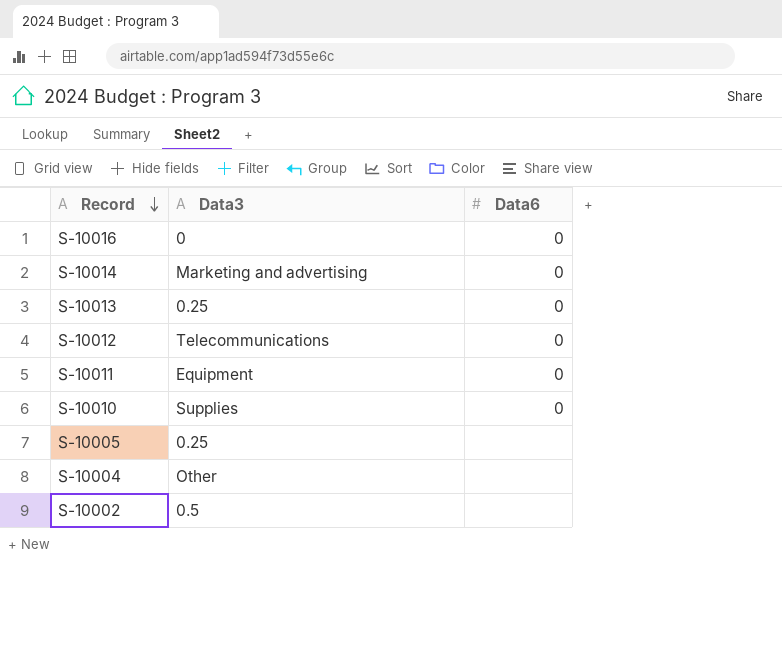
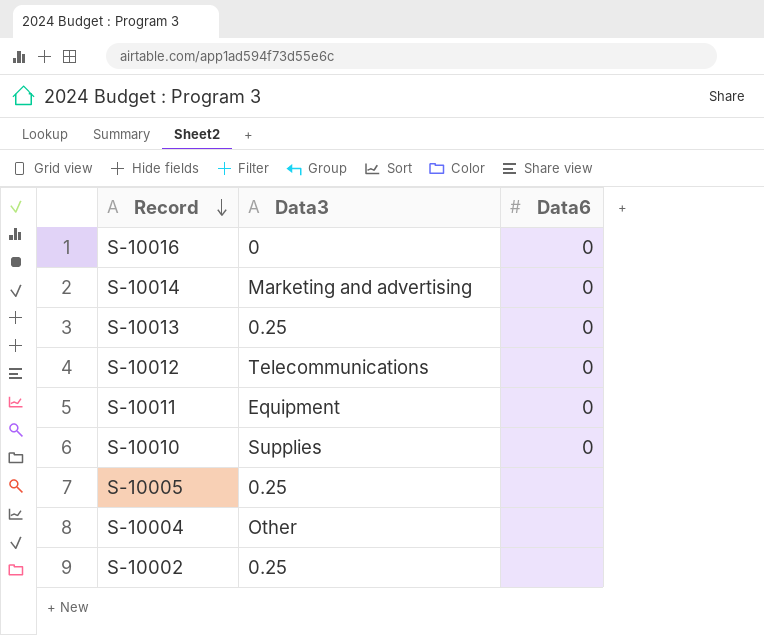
S-10002 | Data3: 0.5 -> 0.25

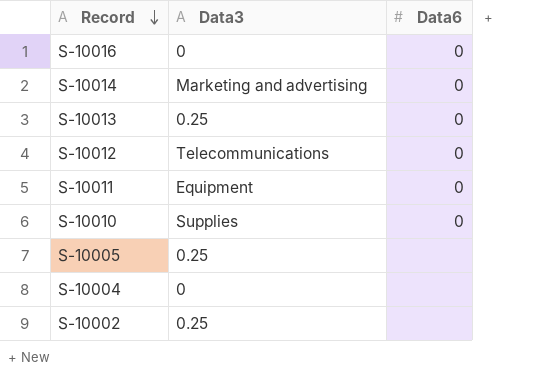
S-10004 | Data3: Other -> 0

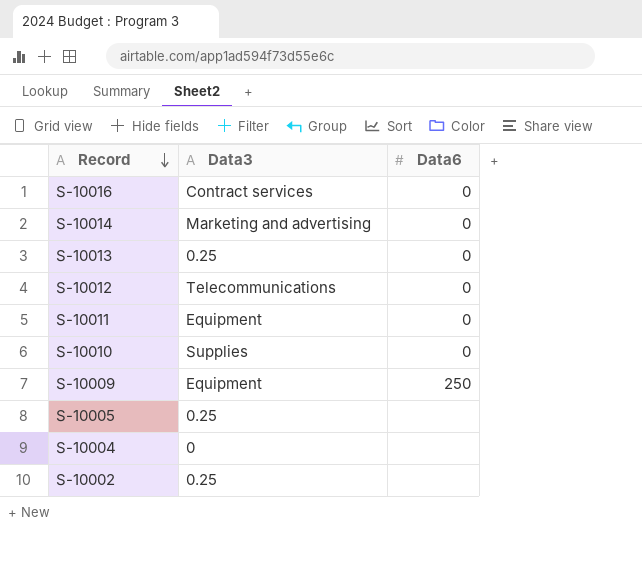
S-10016 | Data3: 0 -> Contract services
row S-10009: none -> Equipment | 250

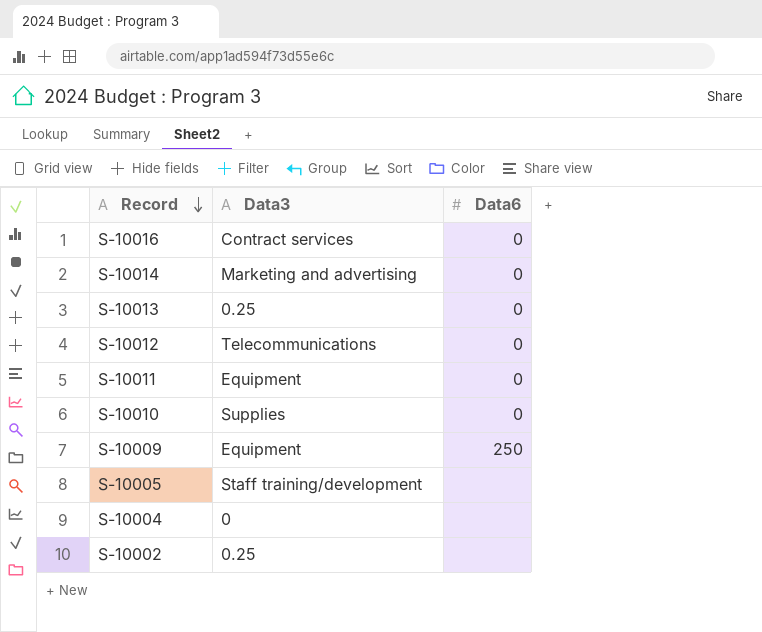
S-10005 | Data3: 0.25 -> Staff training/development

